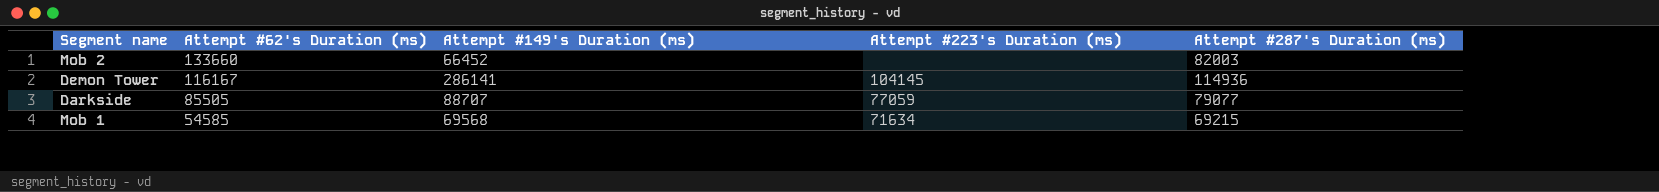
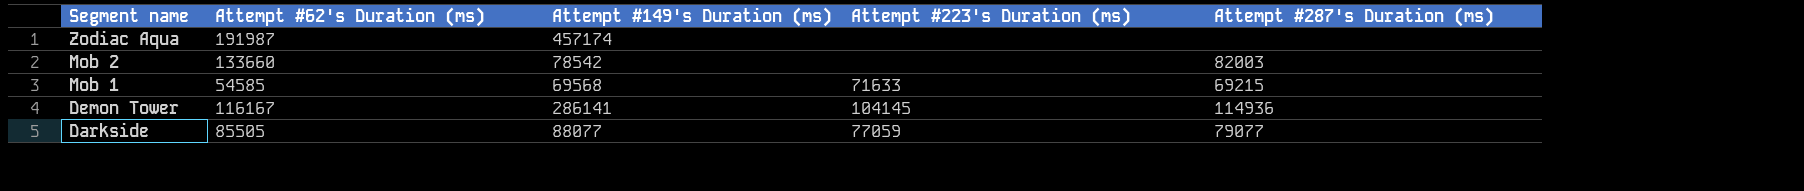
row order: Attempt #62's Duration (ms) descending -> Segment name descending
row Zodiac Aqua: none -> 191987 | 457174 | none | none
Mob 2 | Attempt #149's Duration (ms): 66452 -> 78542
Mob 1 | Attempt #223's Duration (ms): 71634 -> 71633
Darkside | Attempt #149's Duration (ms): 88707 -> 88077

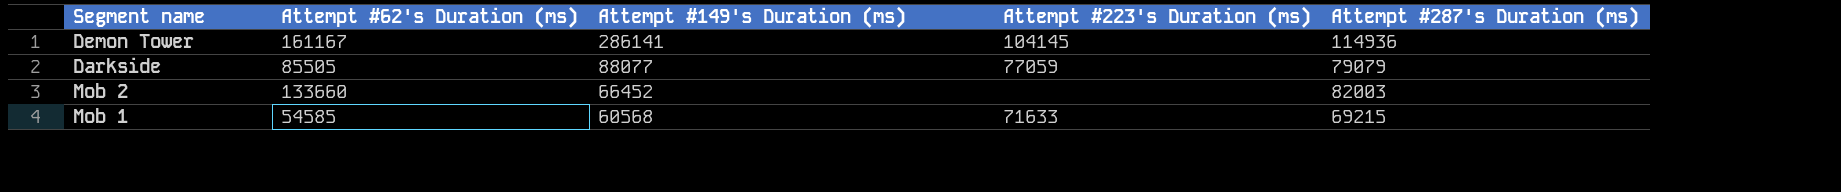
row order: Segment name descending -> Attempt #149's Duration (ms) descending
row Zodiac Aqua: 191987 | 457174 | none | none -> none
Demon Tower | Attempt #62's Duration (ms): 116167 -> 161167
Darkside | Attempt #287's Duration (ms): 79077 -> 79079
Mob 2 | Attempt #149's Duration (ms): 78542 -> 66452
Mob 1 | Attempt #149's Duration (ms): 69568 -> 60568

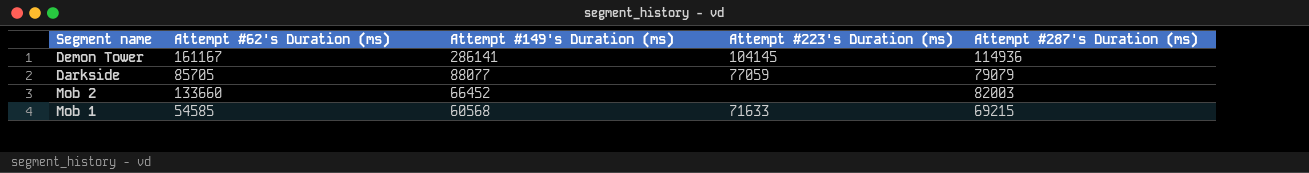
Darkside | Attempt #62's Duration (ms): 85505 -> 85705

